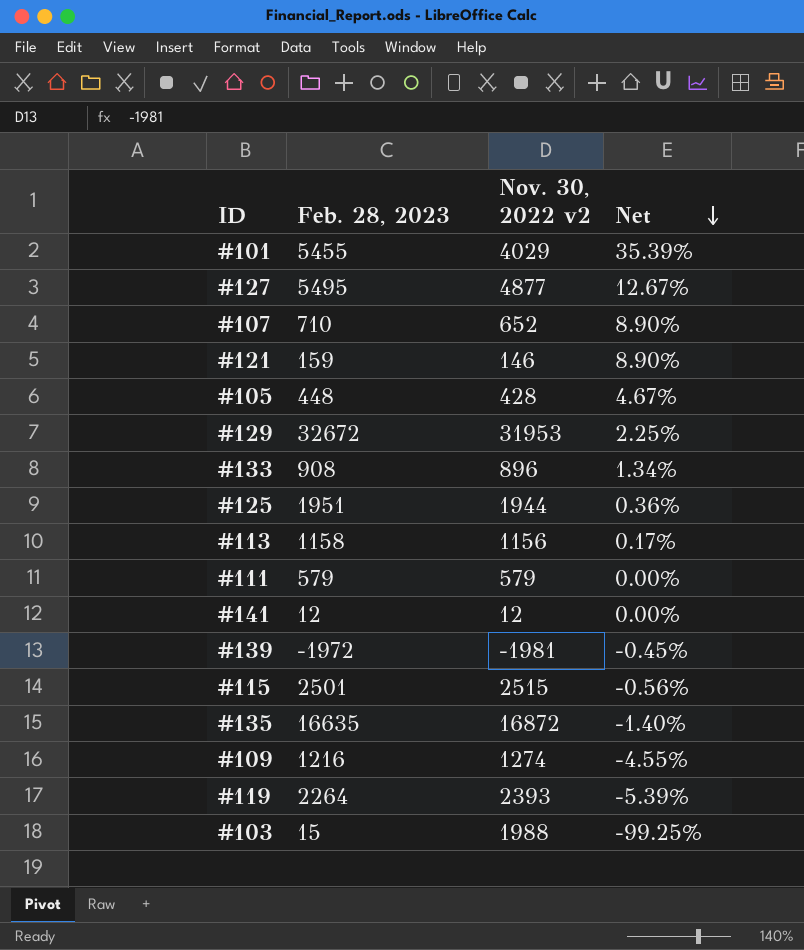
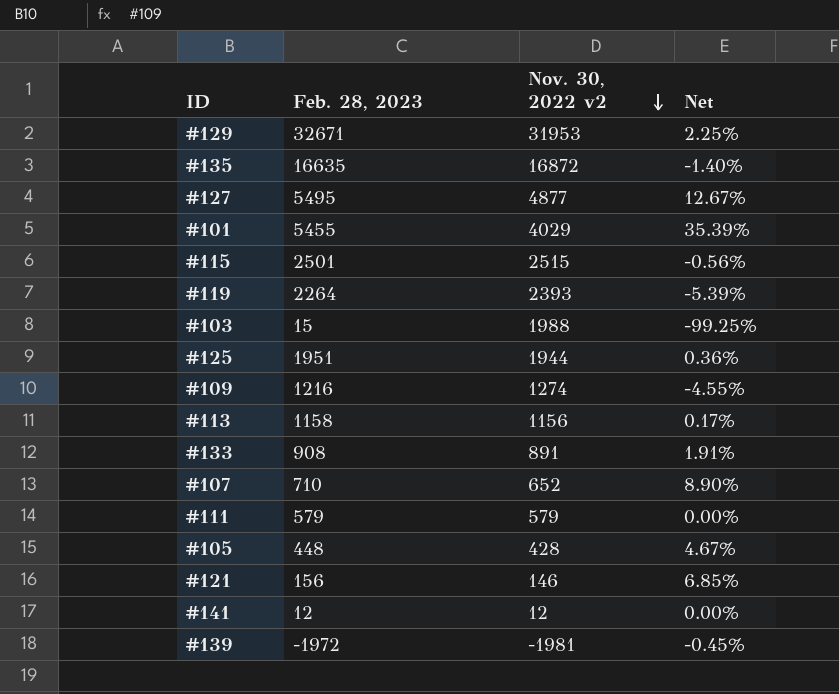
row order: Net descending -> Nov. 30, 2022 v2 descending
#129 | Feb. 28, 2023: 32672 -> 32671
#133 | Nov. 30, 2022 v2: 896 -> 891
#133 | Net: 1.34% -> 1.91%
#121 | Feb. 28, 2023: 159 -> 156
#121 | Net: 8.90% -> 6.85%

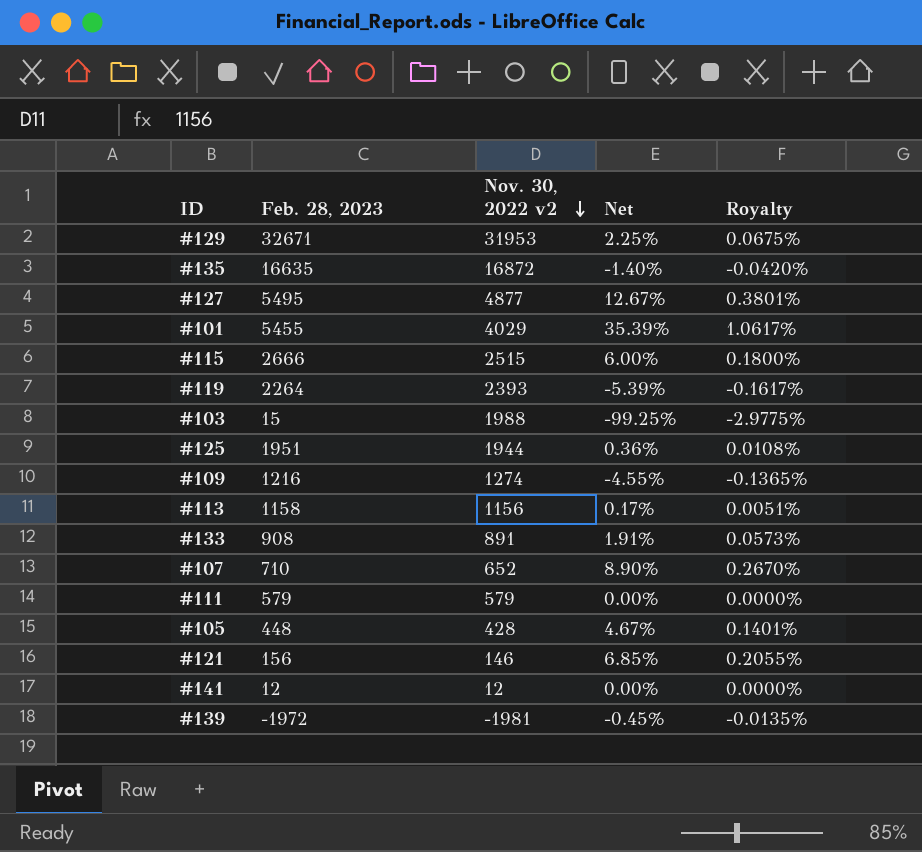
column Royalty | formula: none -> [Net] * 0.03
#115 | Feb. 28, 2023: 2501 -> 2666
#115 | Net: -0.56% -> 6.00%

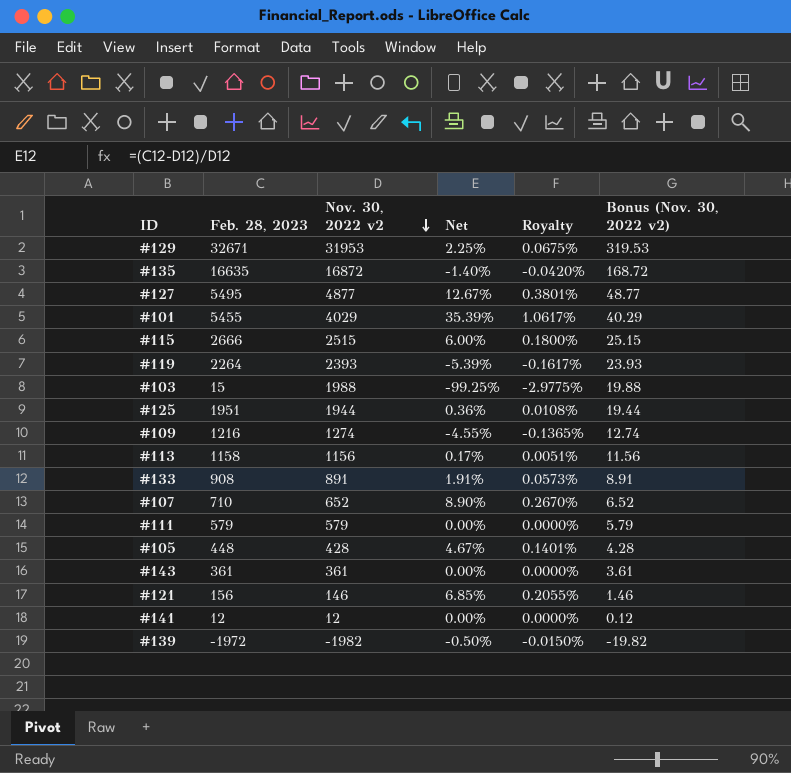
column Bonus (Nov. 30, 2022 v2) | formula: none -> [Nov. 30, 2022 v2] * 0.01
row #143: none -> 361 | 361 | 0.00% | 0.0000% | 3.61
#139 | Nov. 30, 2022 v2: -1981 -> -1982
#139 | Net: -0.45% -> -0.50%
#139 | Royalty: -0.0135% -> -0.0150%

